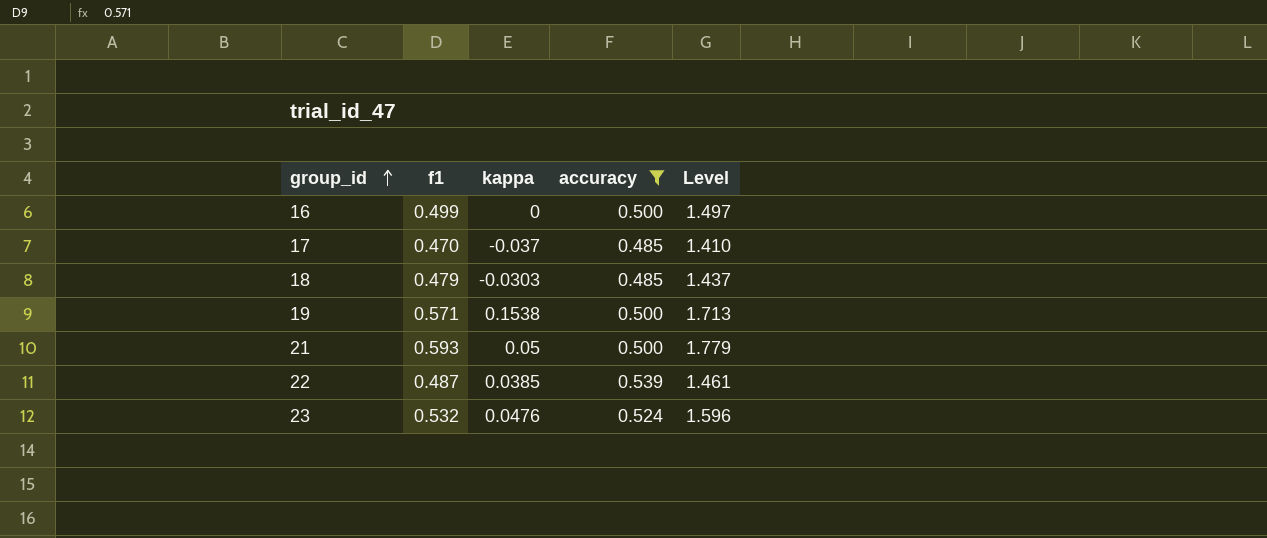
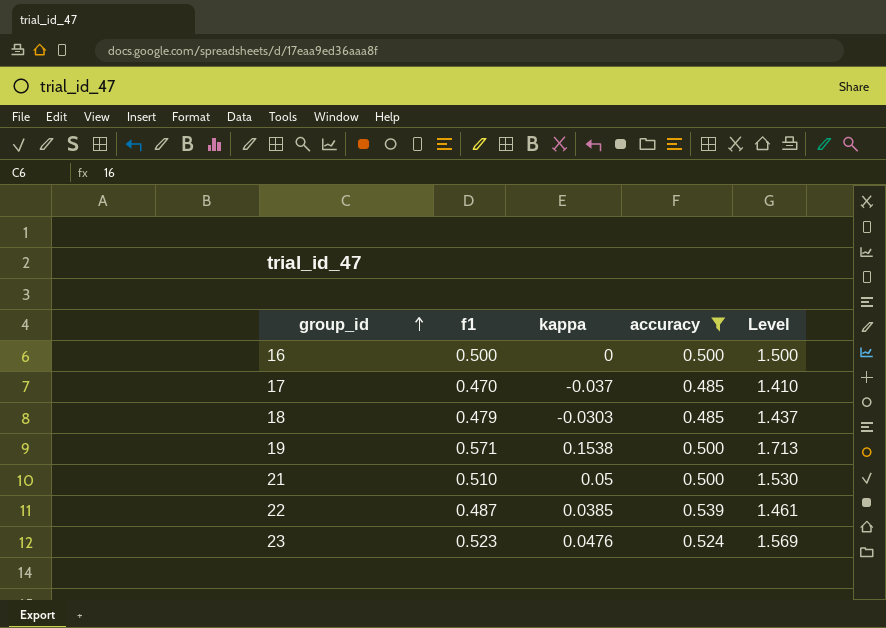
16 | f1: 0.499 -> 0.500
16 | Level: 1.497 -> 1.500
21 | f1: 0.593 -> 0.510
21 | Level: 1.779 -> 1.530
23 | f1: 0.532 -> 0.523
23 | Level: 1.596 -> 1.569

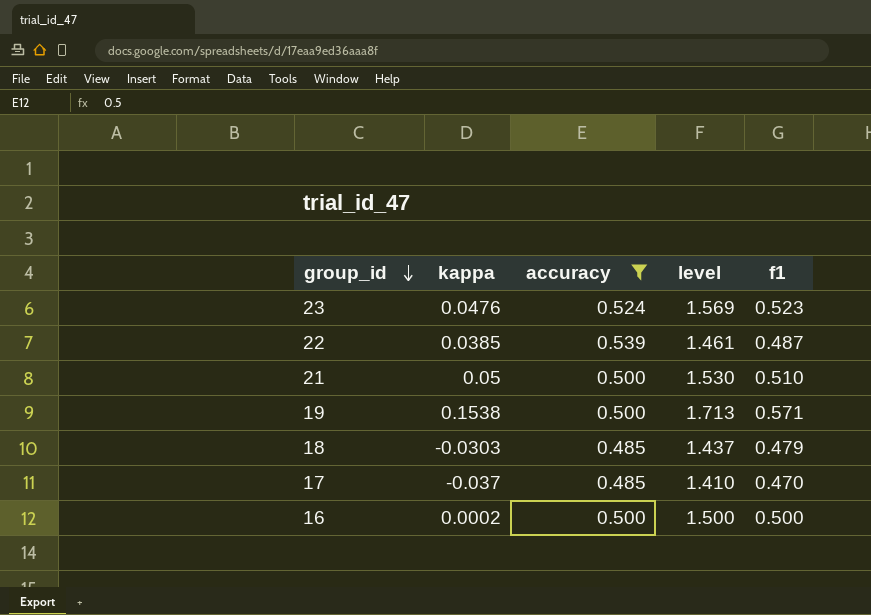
row order: group_id ascending -> group_id descending
column name: Level -> level
column f1 | position: 2 -> 5
16 | kappa: 0 -> 0.0002

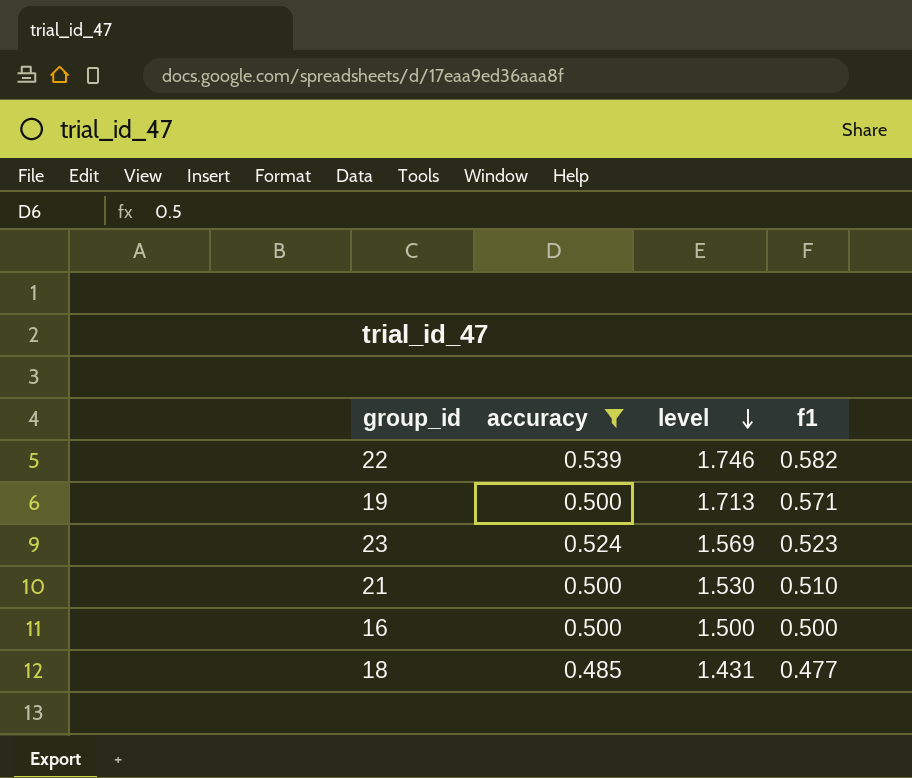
row order: group_id descending -> level descending
column kappa | position: 2 -> none
row 17: -0.037 | 0.485 | 1.410 | 0.470 -> none
22 | level: 1.461 -> 1.746
22 | f1: 0.487 -> 0.582
18 | level: 1.437 -> 1.431
18 | f1: 0.479 -> 0.477

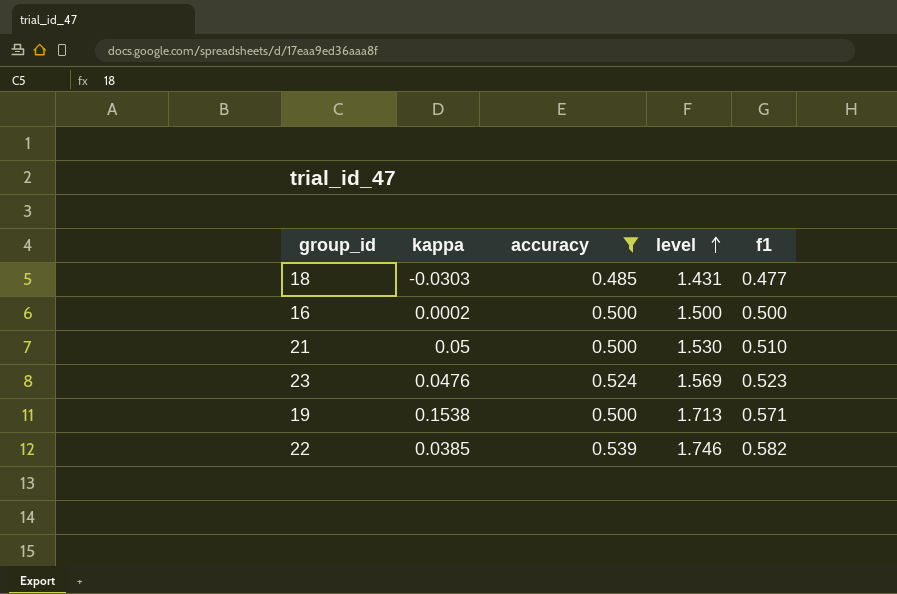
row order: level descending -> level ascending
column kappa | position: none -> 2

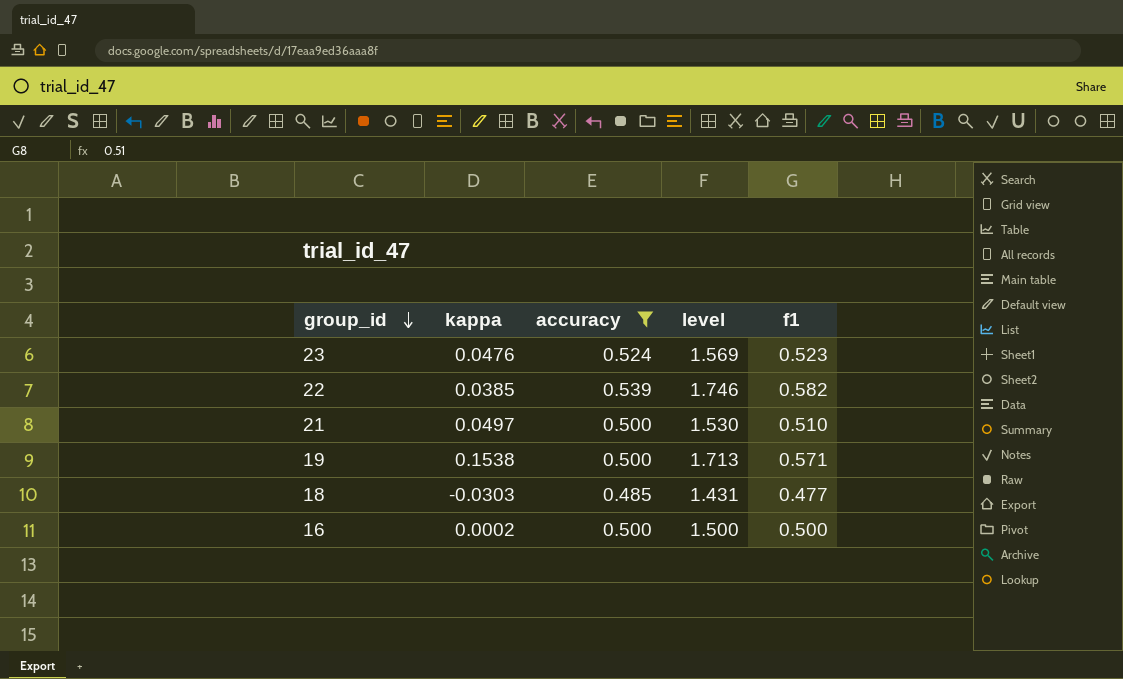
row order: level ascending -> group_id descending
21 | kappa: 0.05 -> 0.0497

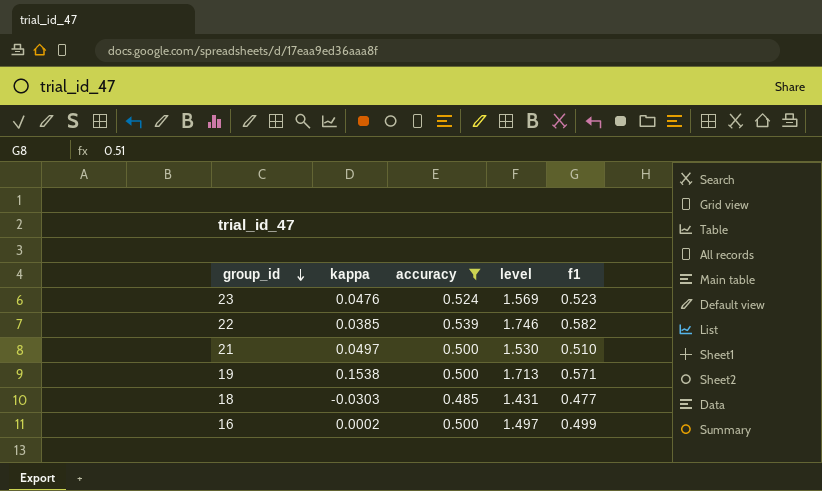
16 | level: 1.500 -> 1.497
16 | f1: 0.500 -> 0.499

